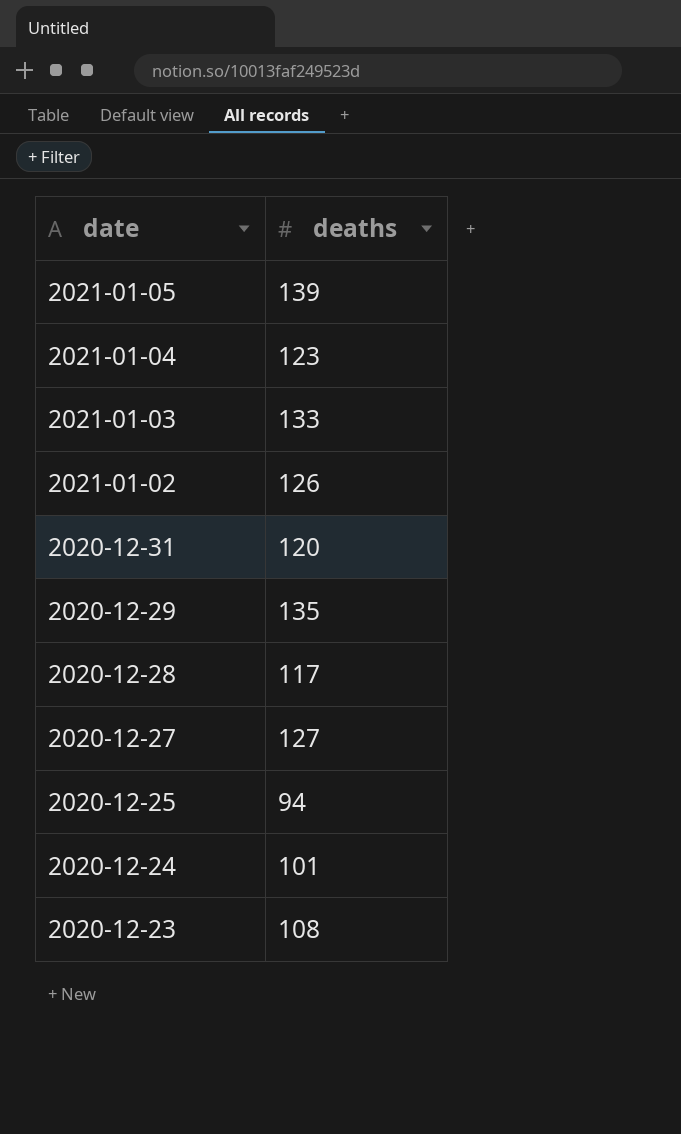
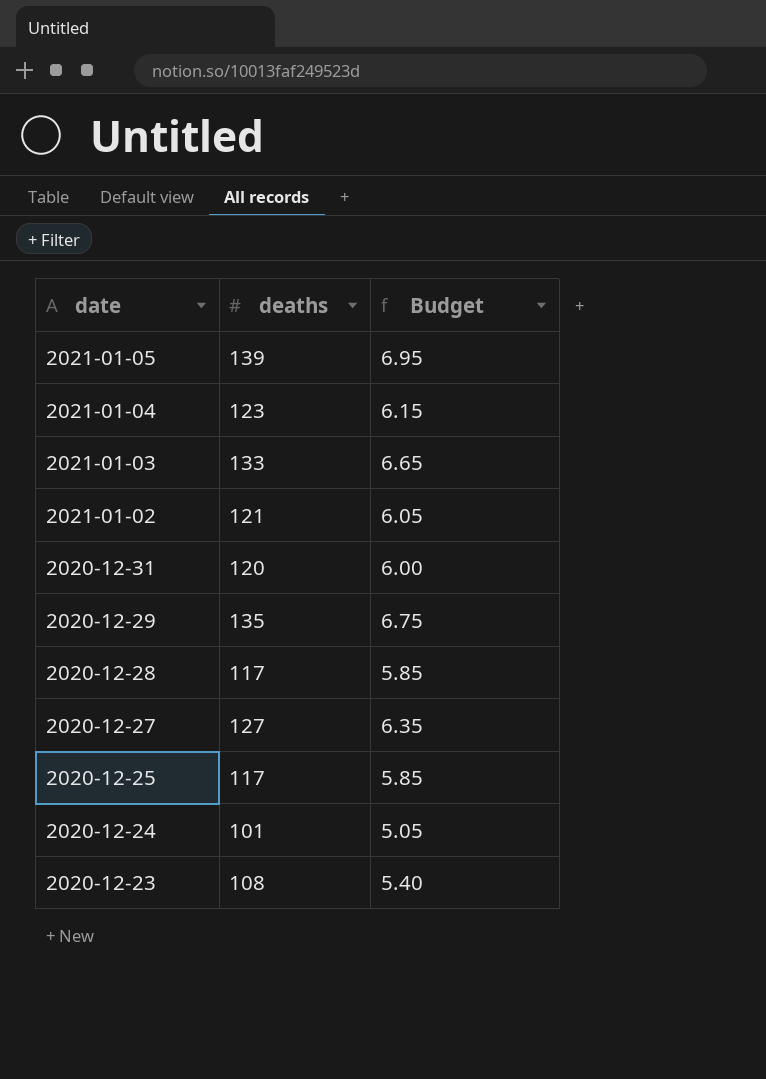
column Budget | formula: none -> [deaths] * 0.05
2021-01-02 | deaths: 126 -> 121
2020-12-25 | deaths: 94 -> 117

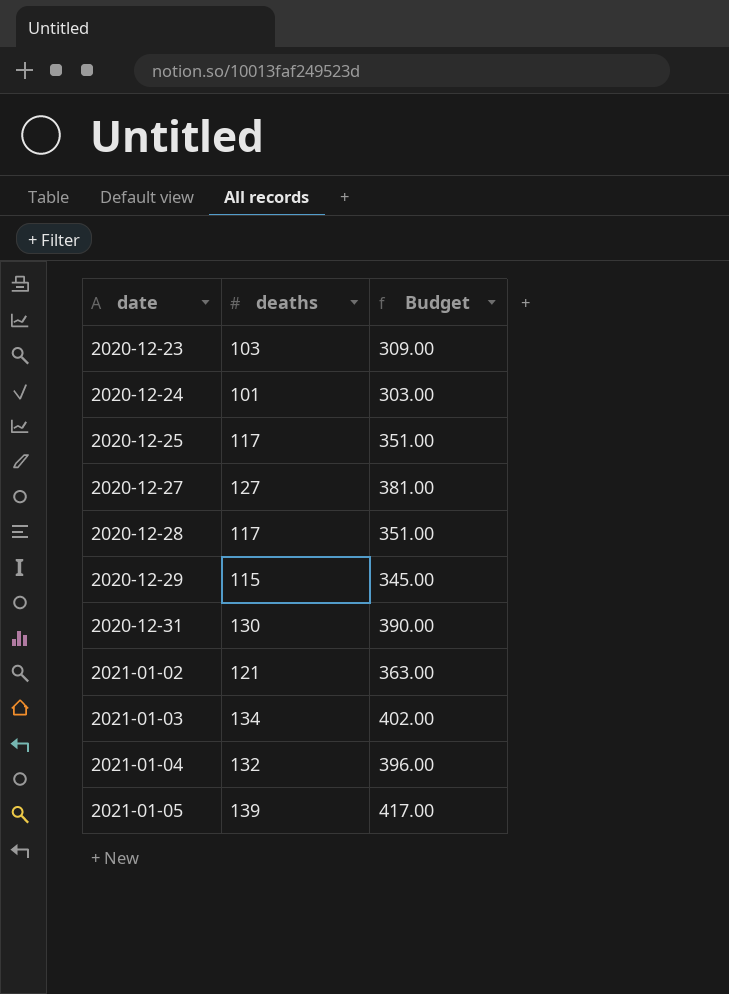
row order: date descending -> date ascending
column Budget | formula: [deaths] * 0.05 -> [deaths] * 3
2020-12-23 | deaths: 108 -> 103
2020-12-29 | deaths: 135 -> 115
2020-12-31 | deaths: 120 -> 130
2021-01-03 | deaths: 133 -> 134
2021-01-04 | deaths: 123 -> 132

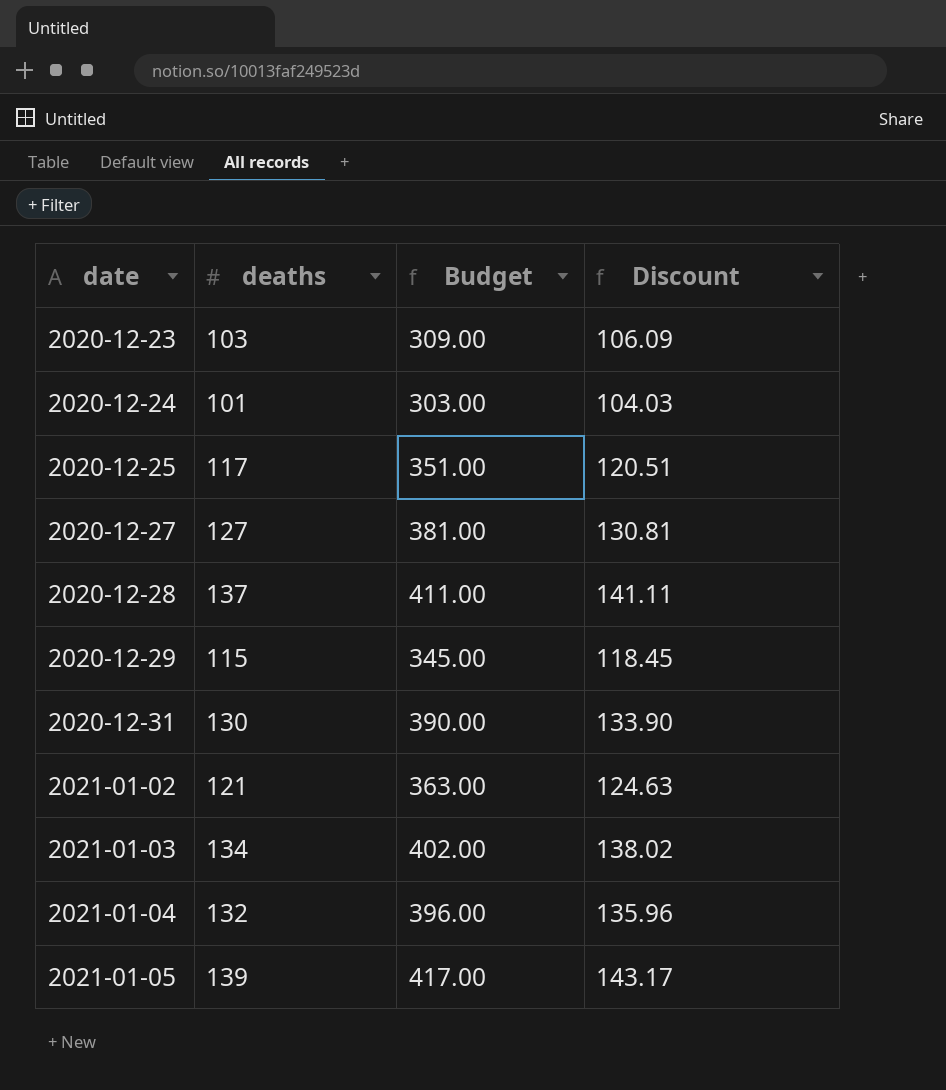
column Discount | formula: none -> [deaths] * 1.03
2020-12-28 | deaths: 117 -> 137
2020-12-28 | Budget: 351.00 -> 411.00

